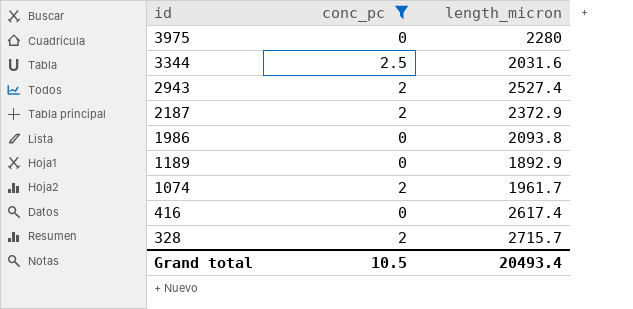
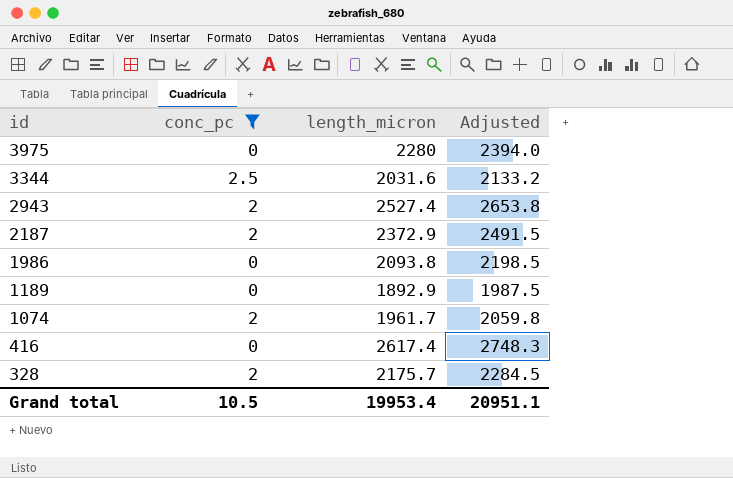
column Adjusted | formula: none -> [length_micron] * 1.05
328 | length_micron: 2715.7 -> 2175.7
Grand total | length_micron: 20493.4 -> 19953.4

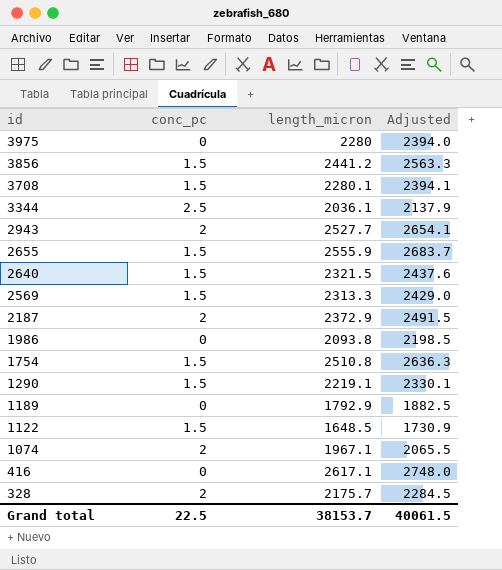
filter: conc_pc != 1.5 -> none
3344 | length_micron: 2031.6 -> 2036.1
3344 | Adjusted: 2133.2 -> 2137.9
2943 | length_micron: 2527.4 -> 2527.7
2943 | Adjusted: 2653.8 -> 2654.1
1189 | length_micron: 1892.9 -> 1792.9
1189 | Adjusted: 1987.5 -> 1882.5
1074 | length_micron: 1961.7 -> 1967.1
1074 | Adjusted: 2059.8 -> 2065.5
416 | length_micron: 2617.4 -> 2617.1
416 | Adjusted: 2748.3 -> 2748.0
Grand total | conc_pc: 10.5 -> 22.5
Grand total | length_micron: 19953.4 -> 38153.7
Grand total | Adjusted: 20951.1 -> 40061.5

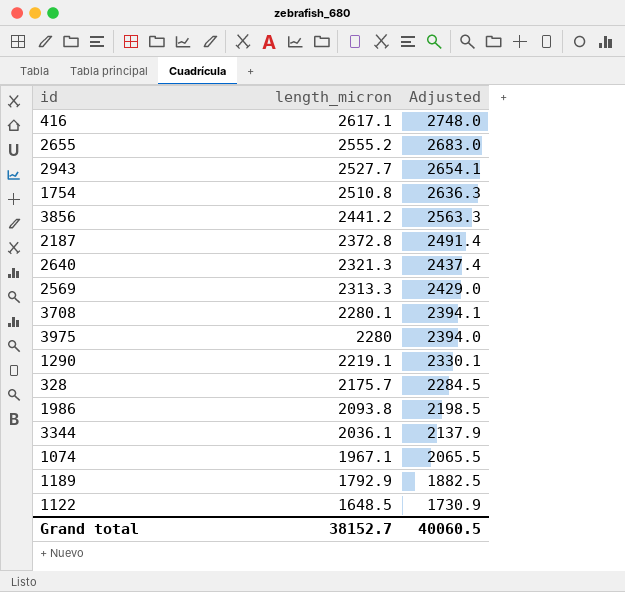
row order: id descending -> length_micron descending
column conc_pc | position: 2 -> none
2655 | length_micron: 2555.9 -> 2555.2
2655 | Adjusted: 2683.7 -> 2683.0
2187 | length_micron: 2372.9 -> 2372.8
2187 | Adjusted: 2491.5 -> 2491.4
2640 | length_micron: 2321.5 -> 2321.3
2640 | Adjusted: 2437.6 -> 2437.4
Grand total | length_micron: 38153.7 -> 38152.7
Grand total | Adjusted: 40061.5 -> 40060.5

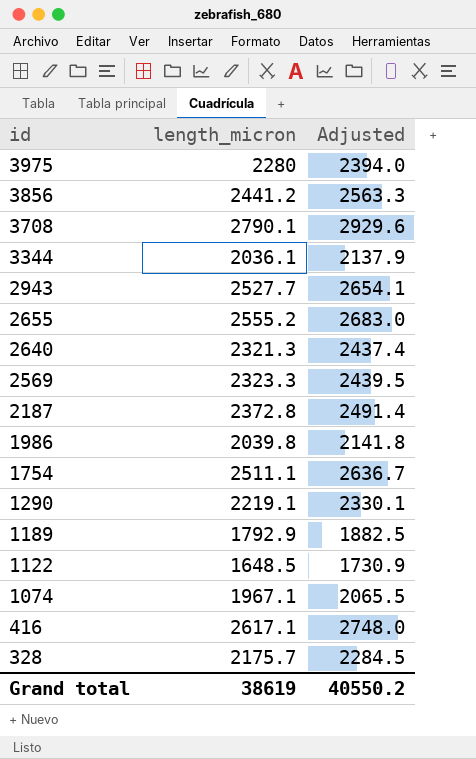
row order: length_micron descending -> id descending
3708 | length_micron: 2280.1 -> 2790.1
3708 | Adjusted: 2394.1 -> 2929.6
2569 | length_micron: 2313.3 -> 2323.3
2569 | Adjusted: 2429.0 -> 2439.5
1986 | length_micron: 2093.8 -> 2039.8
1986 | Adjusted: 2198.5 -> 2141.8
1754 | length_micron: 2510.8 -> 2511.1
1754 | Adjusted: 2636.3 -> 2636.7
Grand total | length_micron: 38152.7 -> 38619
Grand total | Adjusted: 40060.5 -> 40550.2

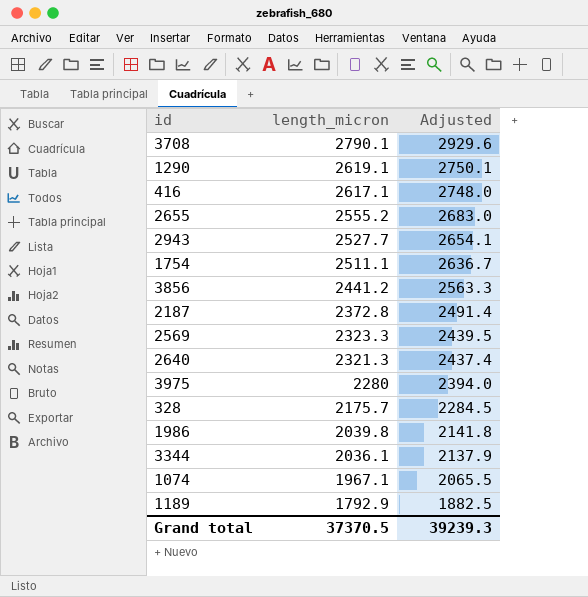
row order: id descending -> length_micron descending
row 1122: 1648.5 | 1730.9 -> none
1290 | length_micron: 2219.1 -> 2619.1
1290 | Adjusted: 2330.1 -> 2750.1
Grand total | length_micron: 38619 -> 37370.5
Grand total | Adjusted: 40550.2 -> 39239.3

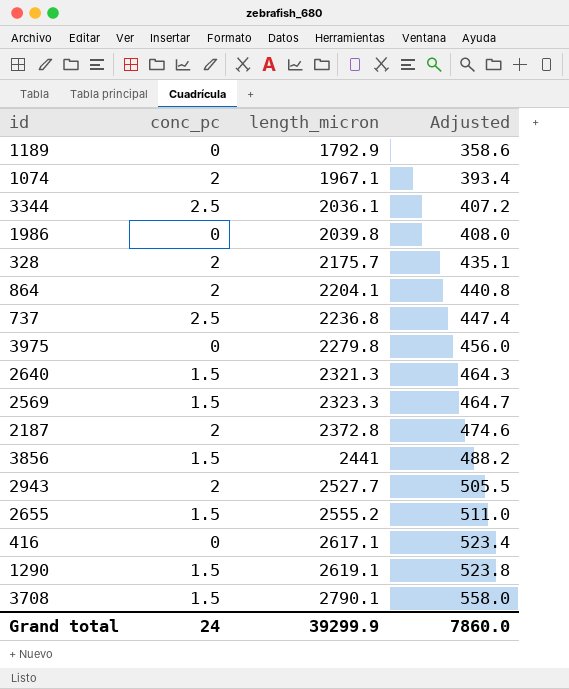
row order: length_micron descending -> length_micron ascending
column conc_pc | position: none -> 2
column Adjusted | formula: [length_micron] * 1.05 -> [length_micron] * 0.2
row 1754: 2511.1 | 2636.7 -> none
row 864: none -> 2 | 2204.1 | 440.8
row 737: none -> 2.5 | 2236.8 | 447.4
3975 | length_micron: 2280 -> 2279.8
3856 | length_micron: 2441.2 -> 2441
Grand total | length_micron: 37370.5 -> 39299.9
Grand total | Adjusted: 39239.3 -> 7860.0

